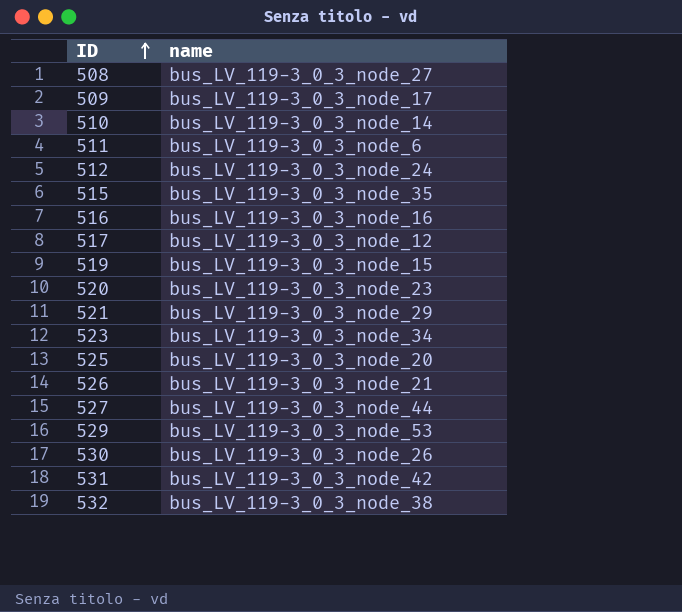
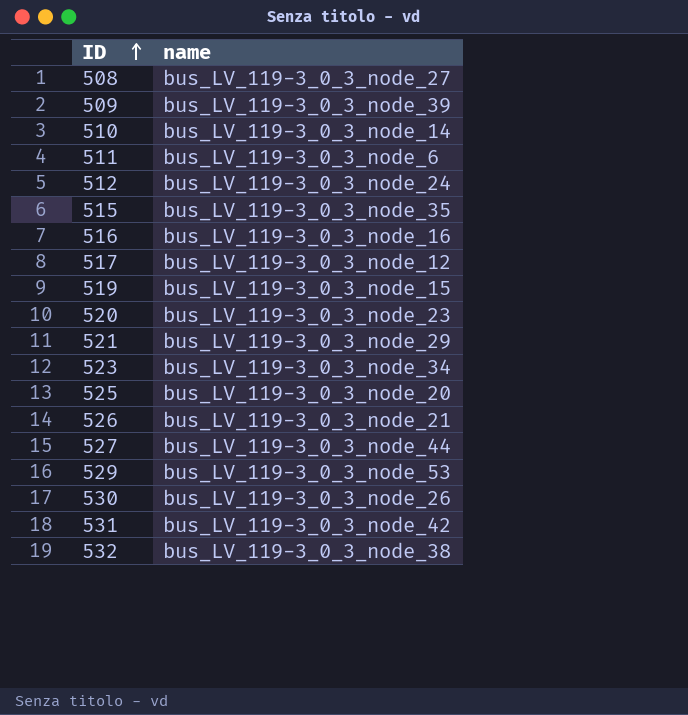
509 | name: bus_LV_119-3_0_3_node_17 -> bus_LV_119-3_0_3_node_39

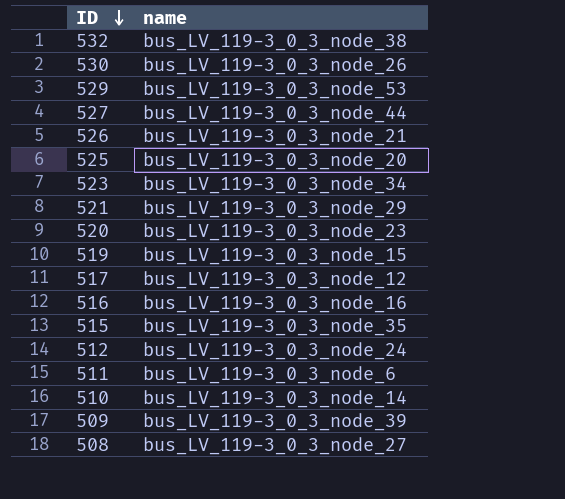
row order: ID ascending -> ID descending
row 531: bus_LV_119-3_0_3_node_42 -> none

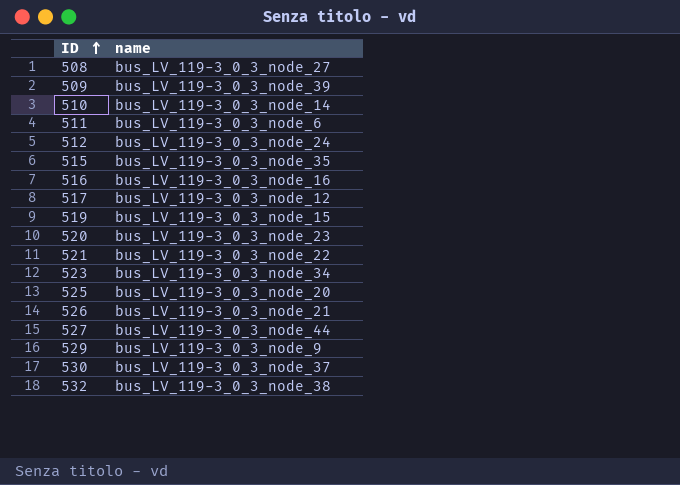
row order: ID descending -> ID ascending
521 | name: bus_LV_119-3_0_3_node_29 -> bus_LV_119-3_0_3_node_22
529 | name: bus_LV_119-3_0_3_node_53 -> bus_LV_119-3_0_3_node_9
530 | name: bus_LV_119-3_0_3_node_26 -> bus_LV_119-3_0_3_node_37

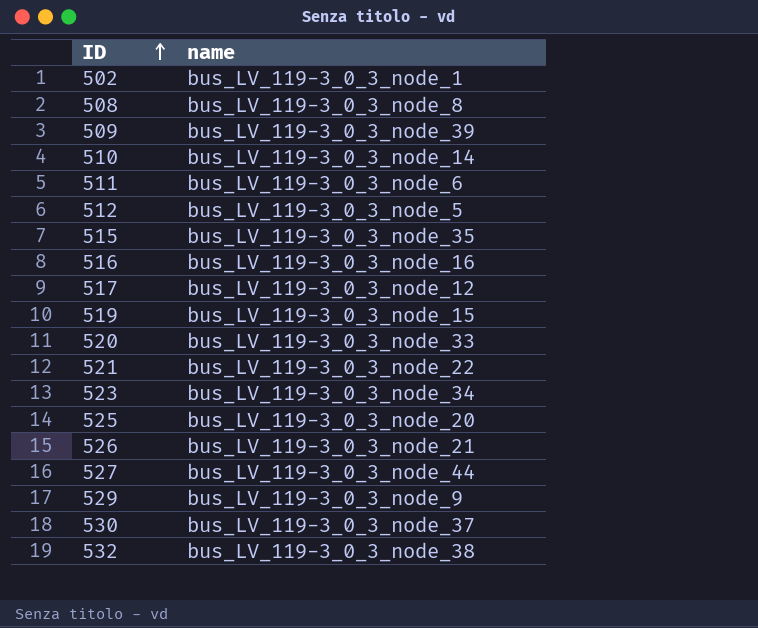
row 502: none -> bus_LV_119-3_0_3_node_1
508 | name: bus_LV_119-3_0_3_node_27 -> bus_LV_119-3_0_3_node_8
512 | name: bus_LV_119-3_0_3_node_24 -> bus_LV_119-3_0_3_node_5
520 | name: bus_LV_119-3_0_3_node_23 -> bus_LV_119-3_0_3_node_33

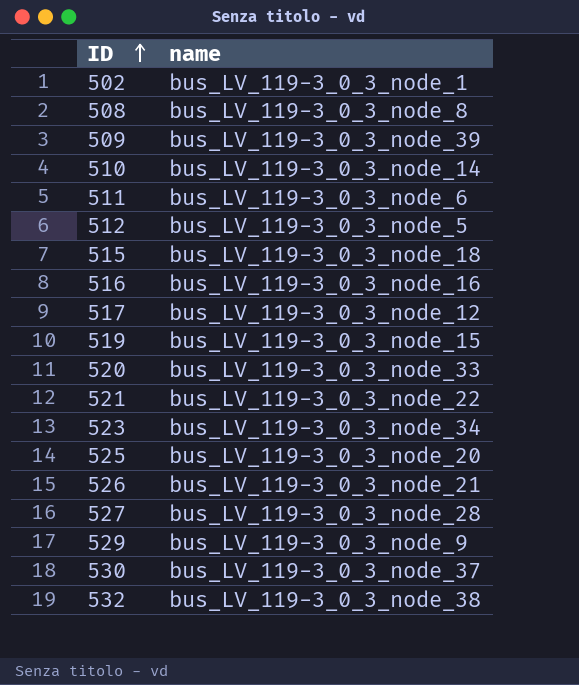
515 | name: bus_LV_119-3_0_3_node_35 -> bus_LV_119-3_0_3_node_18
527 | name: bus_LV_119-3_0_3_node_44 -> bus_LV_119-3_0_3_node_28

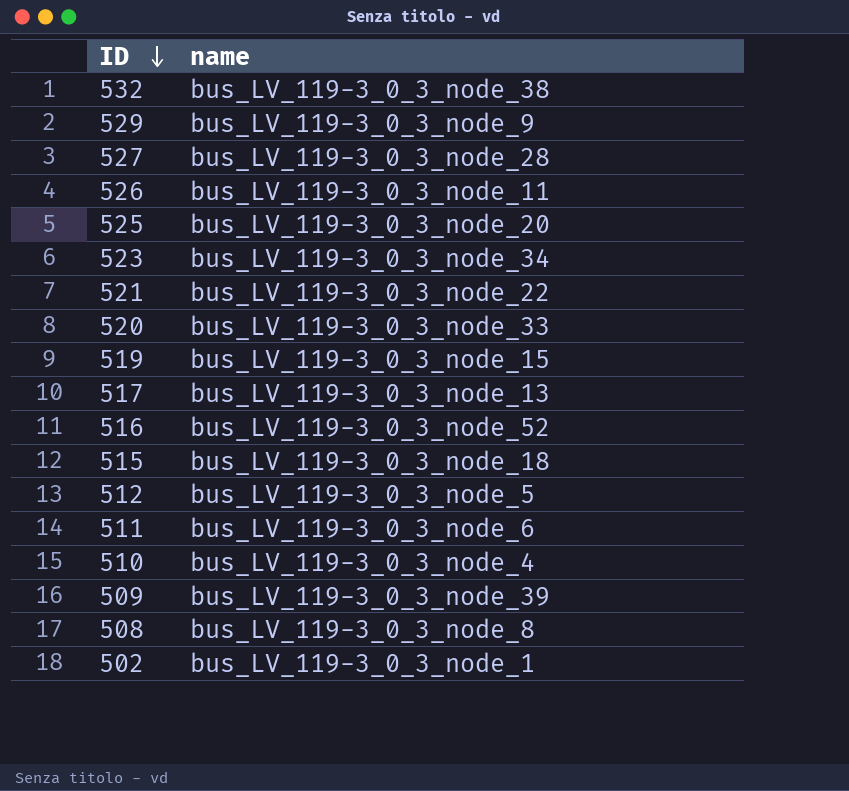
row order: ID ascending -> ID descending
row 530: bus_LV_119-3_0_3_node_37 -> none
526 | name: bus_LV_119-3_0_3_node_21 -> bus_LV_119-3_0_3_node_11
517 | name: bus_LV_119-3_0_3_node_12 -> bus_LV_119-3_0_3_node_13
516 | name: bus_LV_119-3_0_3_node_16 -> bus_LV_119-3_0_3_node_52
510 | name: bus_LV_119-3_0_3_node_14 -> bus_LV_119-3_0_3_node_4

